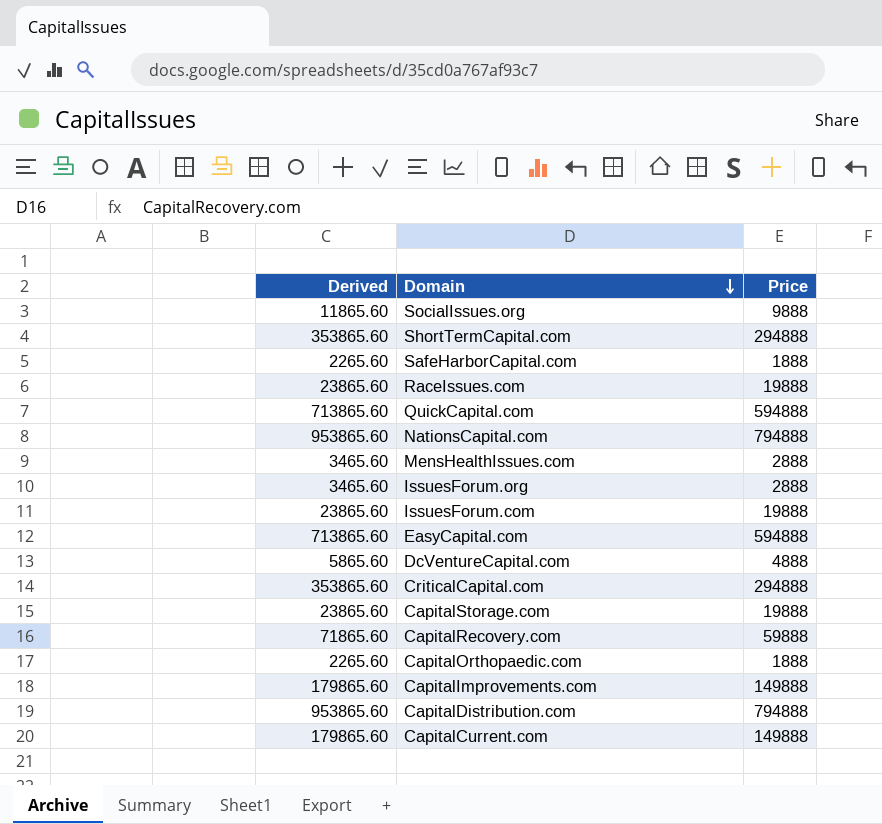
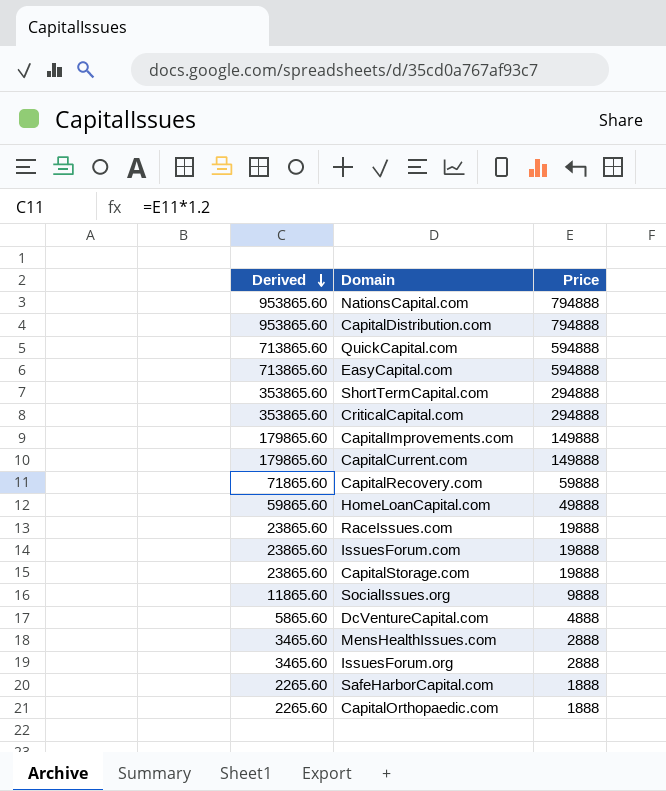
row order: Domain descending -> Derived descending
row HomeLoanCapital.com: none -> 59865.60 | 49888

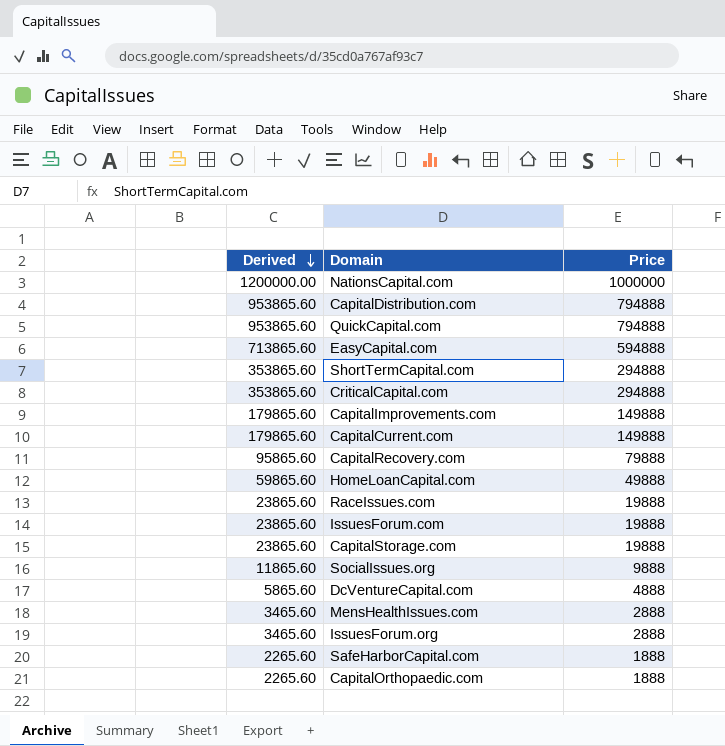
NationsCapital.com | Derived: 953865.60 -> 1200000.00
NationsCapital.com | Price: 794888 -> 1000000
QuickCapital.com | Derived: 713865.60 -> 953865.60
QuickCapital.com | Price: 594888 -> 794888
CapitalRecovery.com | Derived: 71865.60 -> 95865.60
CapitalRecovery.com | Price: 59888 -> 79888

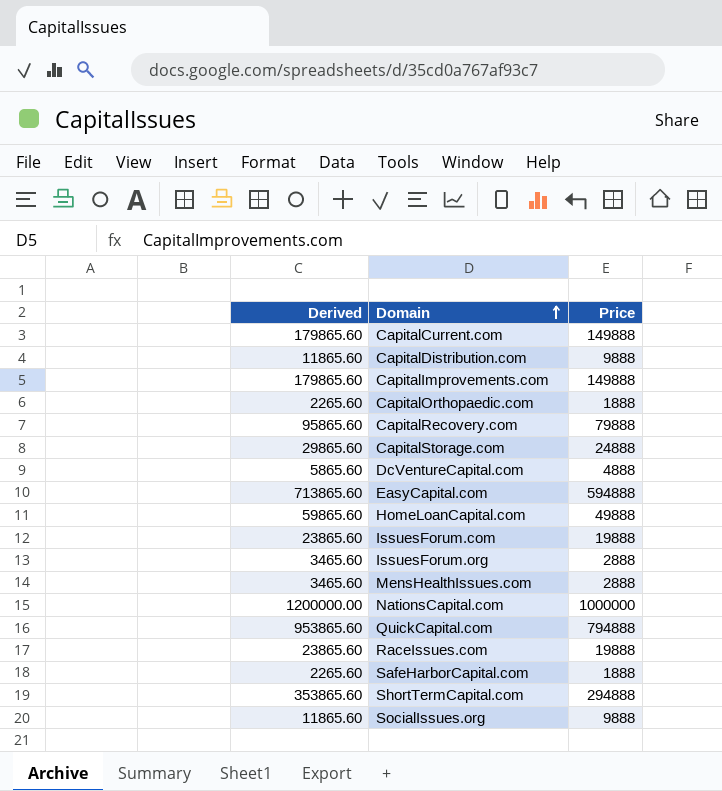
row order: Derived descending -> Domain ascending
row CriticalCapital.com: 353865.60 | 294888 -> none
CapitalDistribution.com | Derived: 953865.60 -> 11865.60
CapitalDistribution.com | Price: 794888 -> 9888
CapitalStorage.com | Derived: 23865.60 -> 29865.60
CapitalStorage.com | Price: 19888 -> 24888

